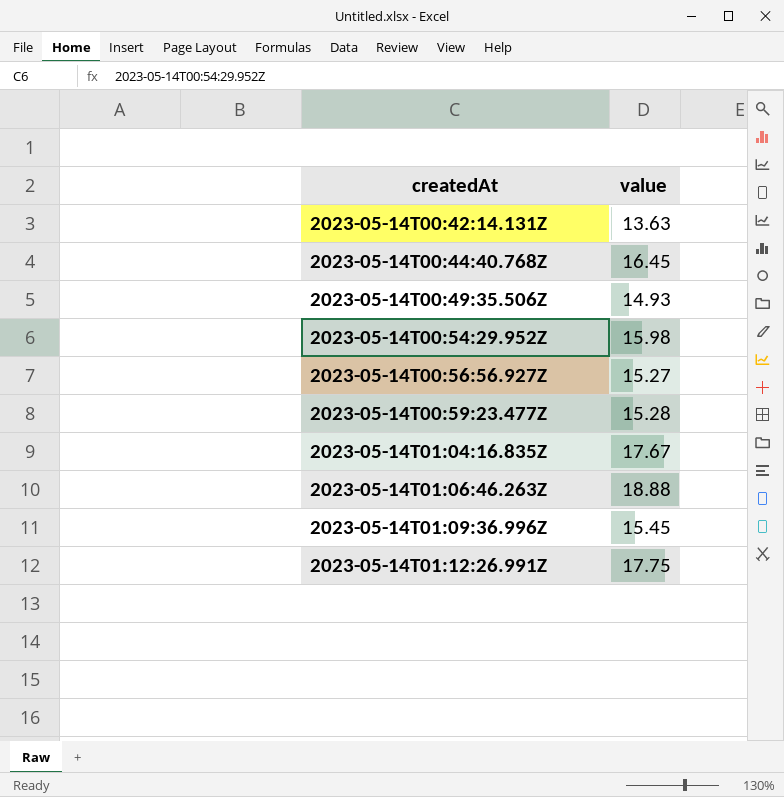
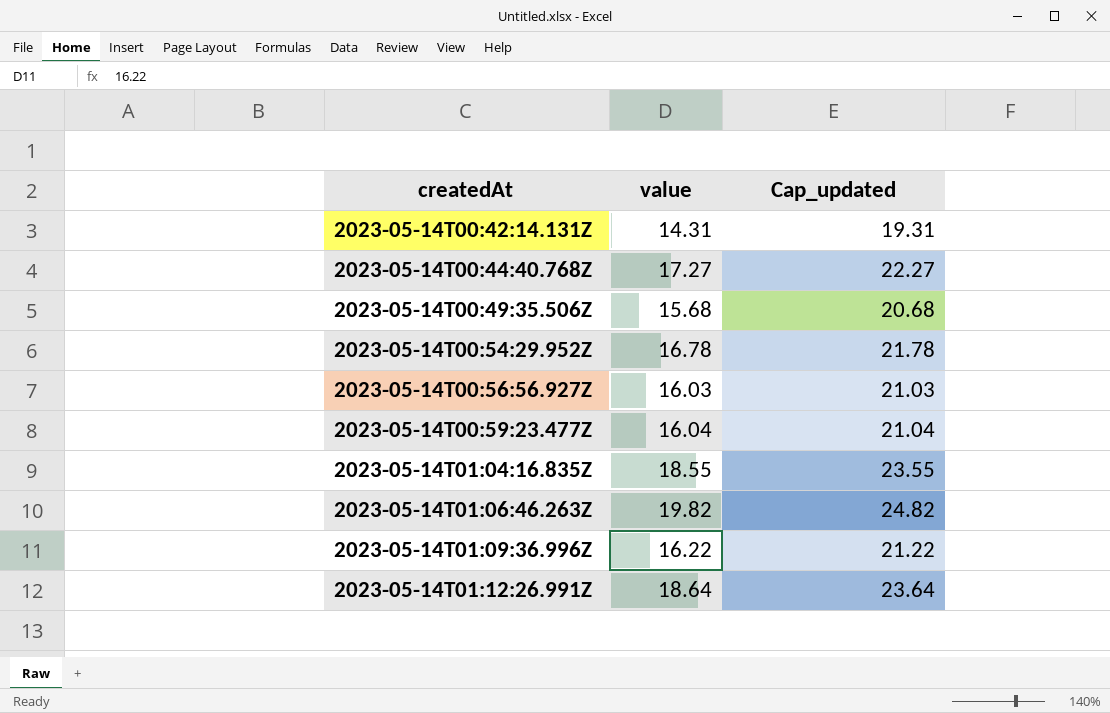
column Cap_updated | formula: none -> [value] + 5
2023-05-14T00:42:14.131Z | value: 13.63 -> 14.31
2023-05-14T00:44:40.768Z | value: 16.45 -> 17.27
2023-05-14T00:49:35.506Z | value: 14.93 -> 15.68
2023-05-14T00:54:29.952Z | value: 15.98 -> 16.78
2023-05-14T00:56:56.927Z | value: 15.27 -> 16.03
2023-05-14T00:59:23.477Z | value: 15.28 -> 16.04
2023-05-14T01:04:16.835Z | value: 17.67 -> 18.55
2023-05-14T01:06:46.263Z | value: 18.88 -> 19.82
2023-05-14T01:09:36.996Z | value: 15.45 -> 16.22
2023-05-14T01:12:26.991Z | value: 17.75 -> 18.64

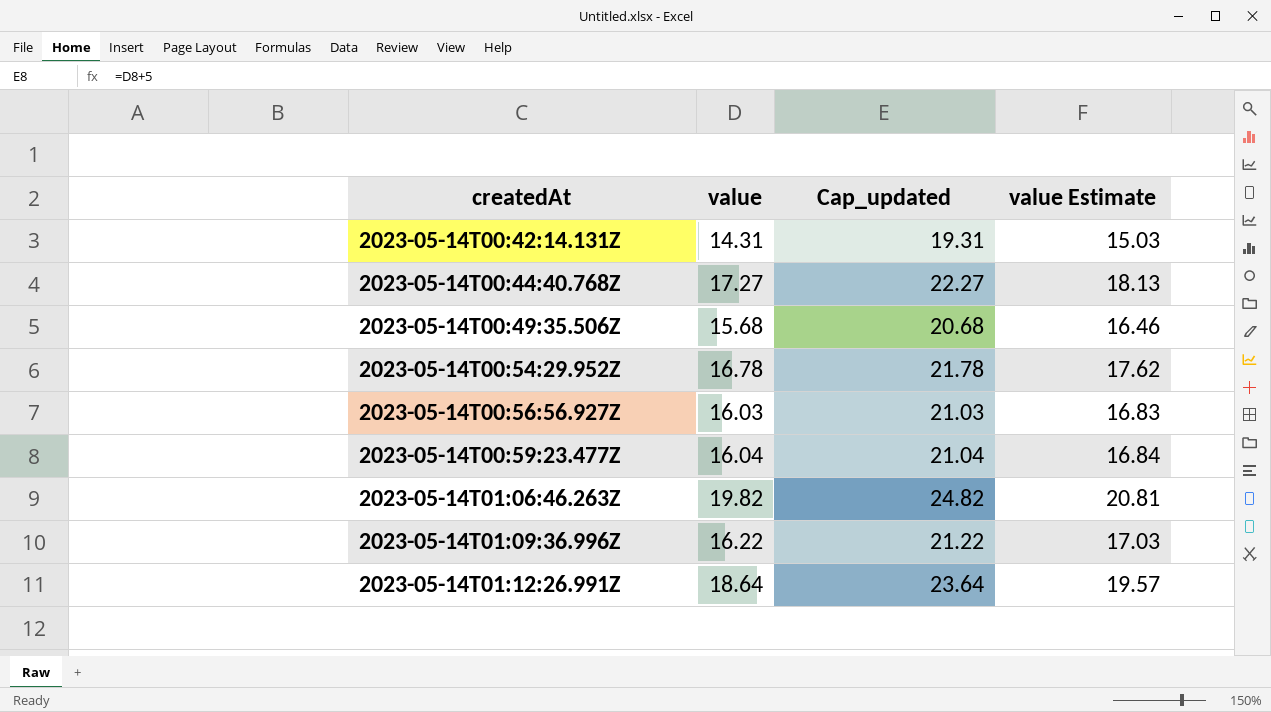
column value Estimate | formula: none -> [value] * 1.05
row 2023-05-14T01:04:16.835Z: 18.55 | 23.55 -> none

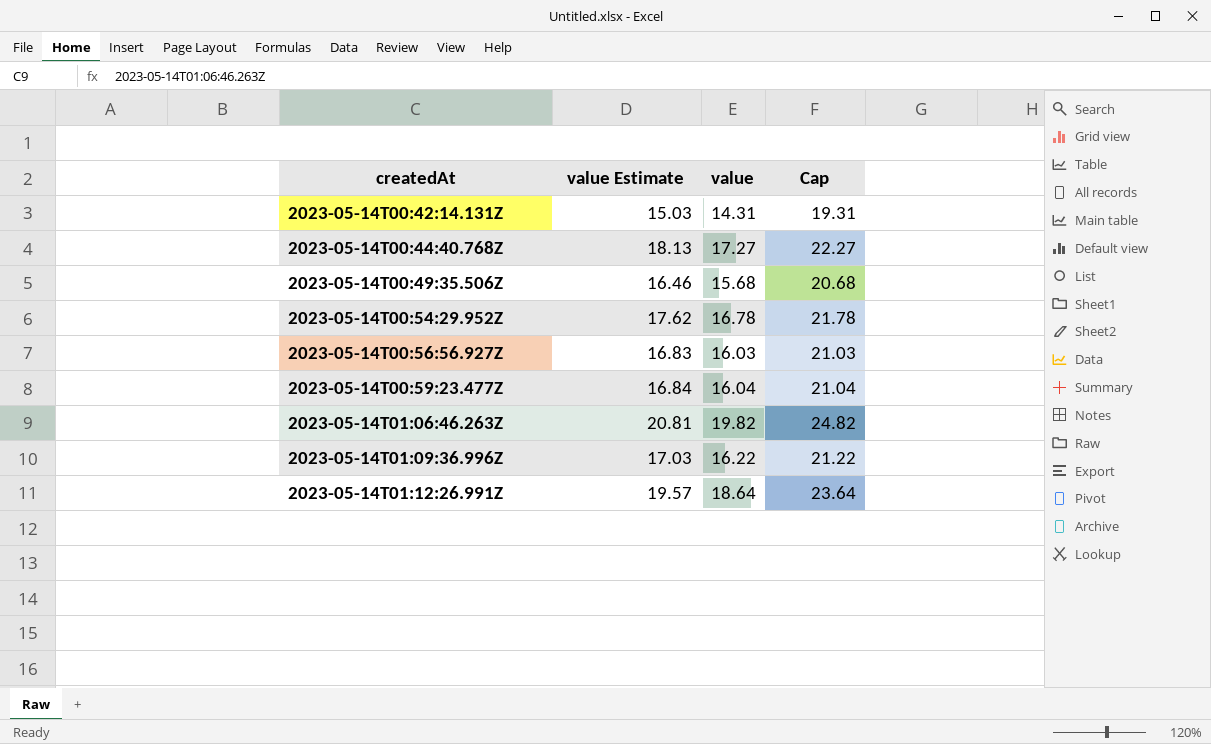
column value Estimate | position: 4 -> 2
column name: Cap_updated -> Cap

